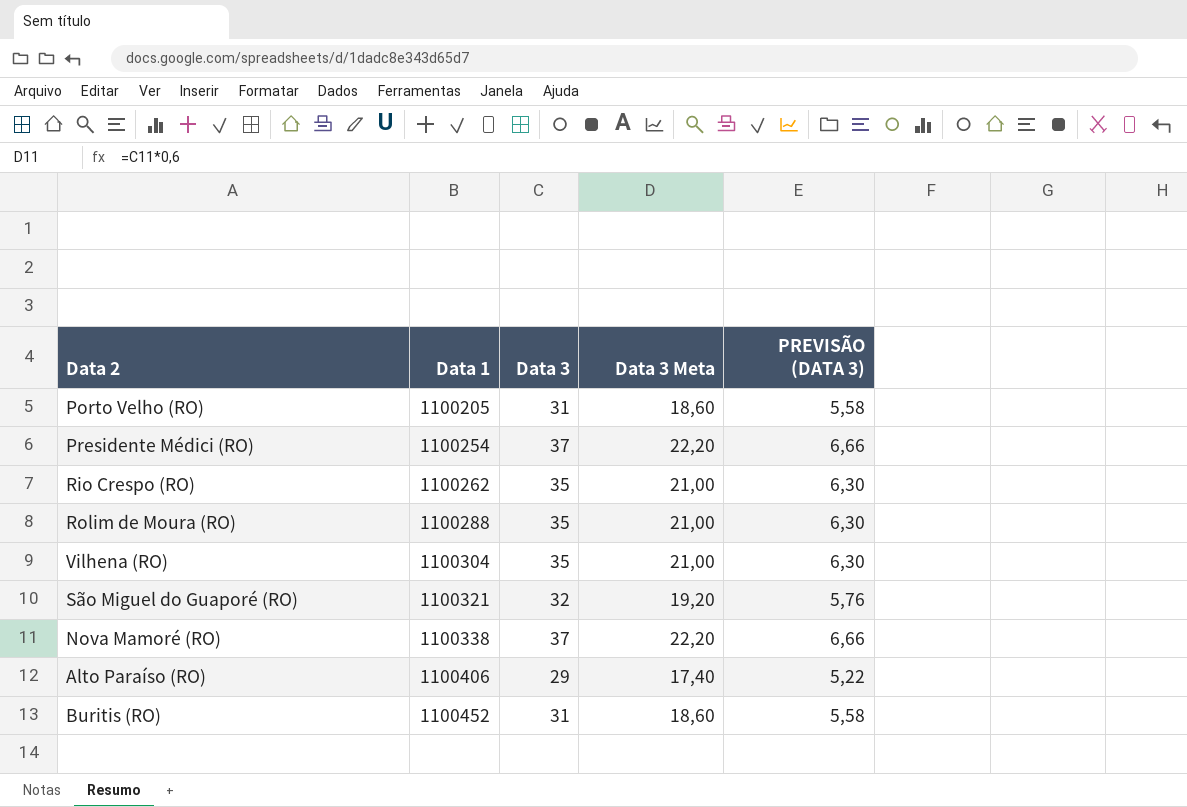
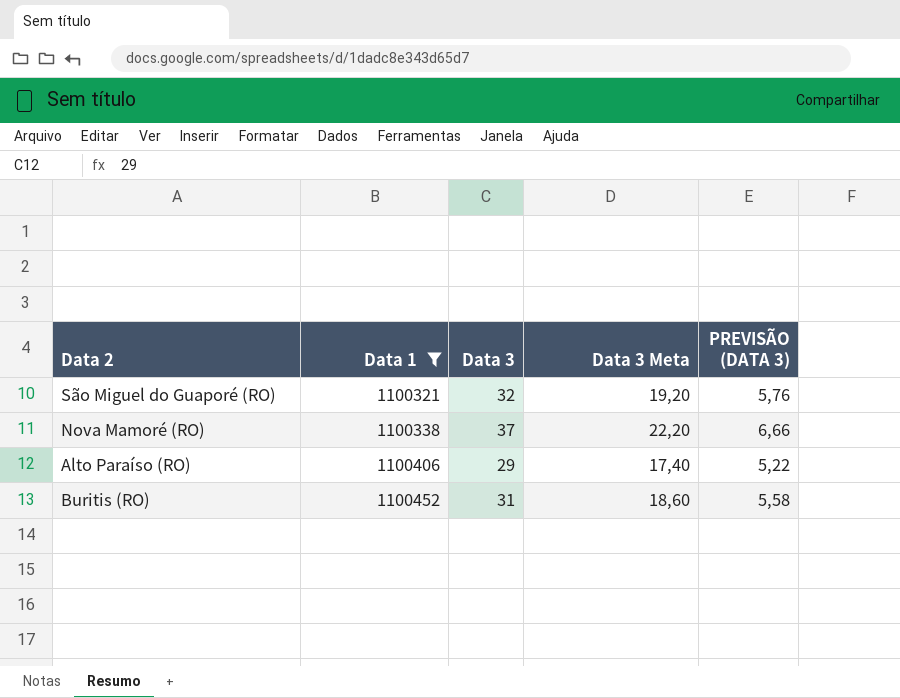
filter: none -> Data 1 >= 1100321

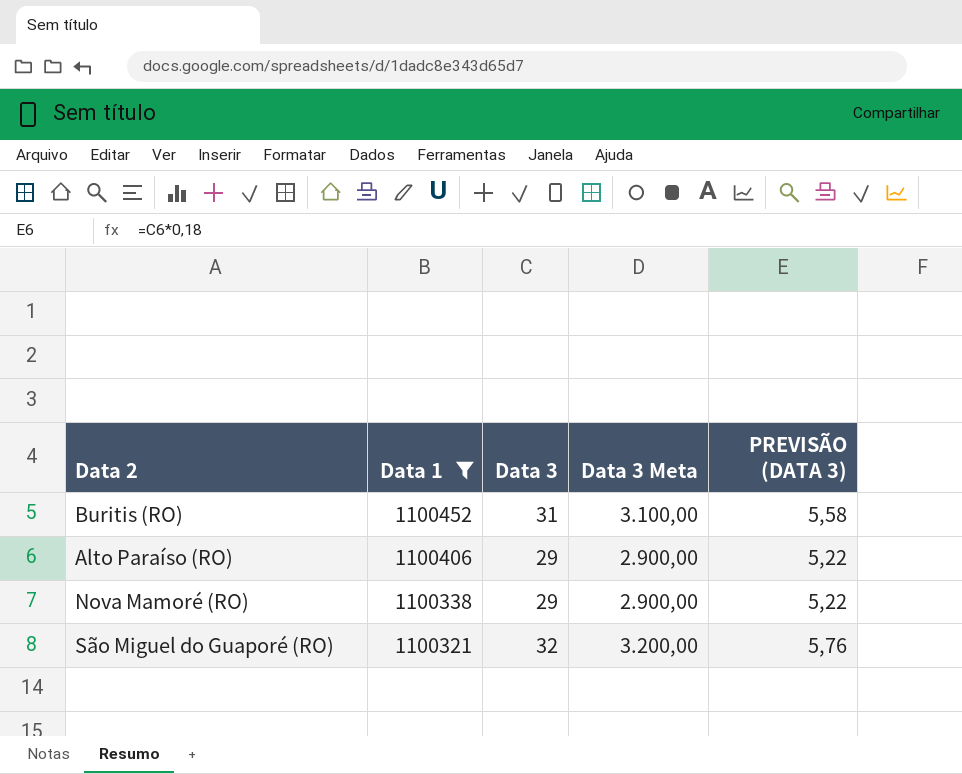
row order: Data 1 ascending -> Data 1 descending
column Data 3 Meta | formula: [Data 3] * 0,6 -> [Data 3] * 100
Nova Mamoré (RO) | Data 3: 37 -> 29
Nova Mamoré (RO) | PREVISÃO (DATA 3): 6,66 -> 5,22

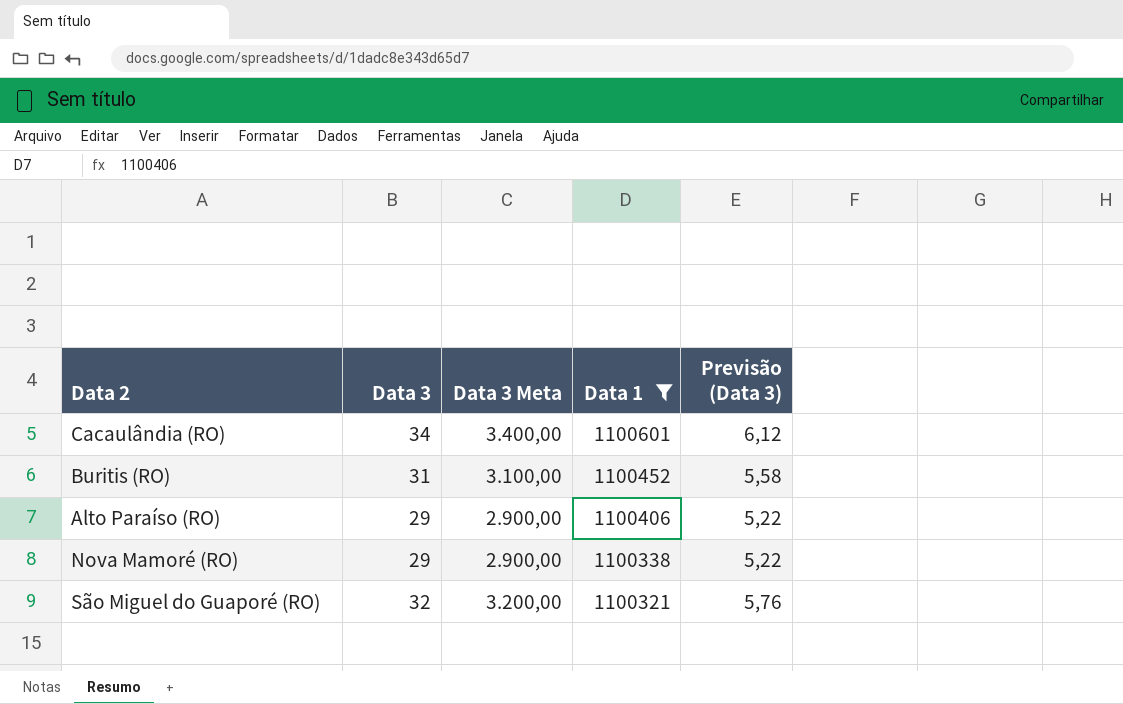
column Data 1 | position: 2 -> 4
column name: PREVISÃO (DATA 3) -> Previsão (Data 3)
row Cacaulândia (RO): none -> 34 | 3.400,00 | 1100601 | 6,12

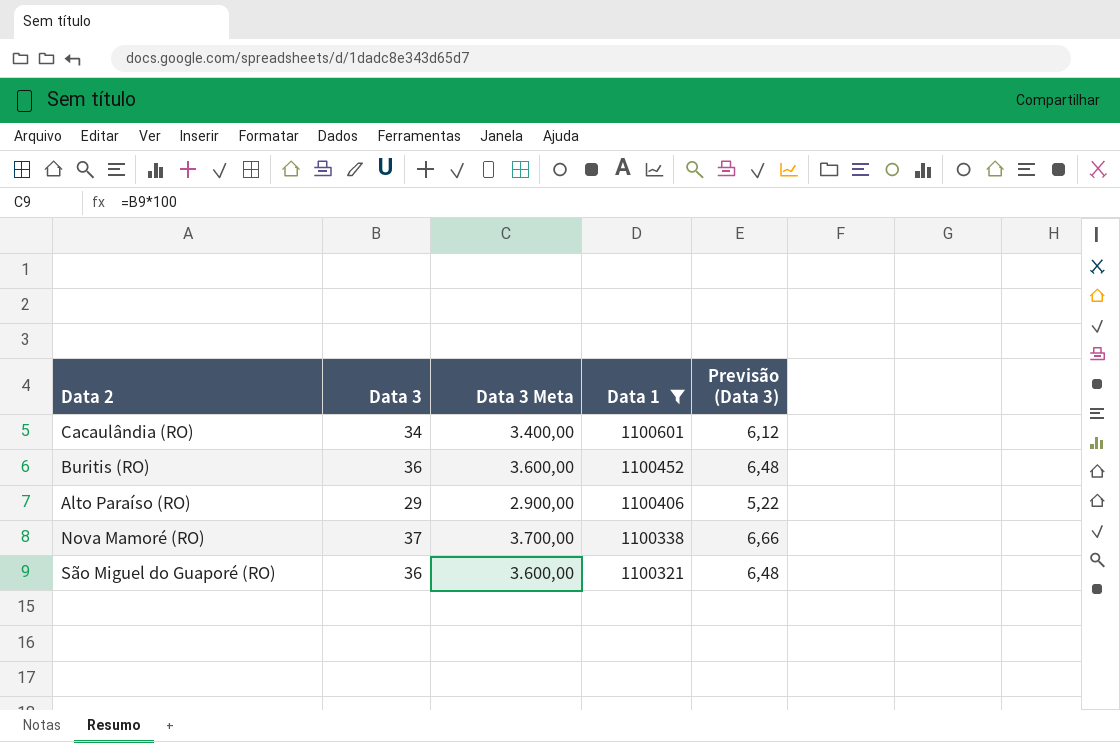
Buritis (RO) | Data 3: 31 -> 36
Buritis (RO) | Data 3 Meta: 3.100,00 -> 3.600,00
Buritis (RO) | Previsão (Data 3): 5,58 -> 6,48
Nova Mamoré (RO) | Data 3: 29 -> 37
Nova Mamoré (RO) | Data 3 Meta: 2.900,00 -> 3.700,00
Nova Mamoré (RO) | Previsão (Data 3): 5,22 -> 6,66
São Miguel do Guaporé (RO) | Data 3: 32 -> 36
São Miguel do Guaporé (RO) | Data 3 Meta: 3.200,00 -> 3.600,00
São Miguel do Guaporé (RO) | Previsão (Data 3): 5,76 -> 6,48

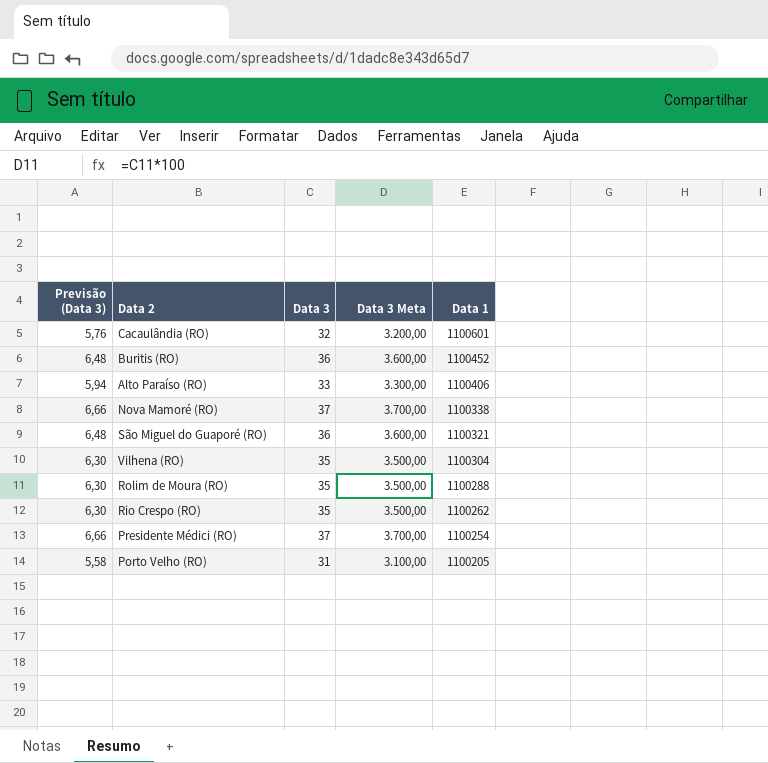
filter: Data 1 >= 1100321 -> none
column Previsão (Data 3) | position: 5 -> 1
Cacaulândia (RO) | Previsão (Data 3): 6,12 -> 5,76
Cacaulândia (RO) | Data 3: 34 -> 32
Cacaulândia (RO) | Data 3 Meta: 3.400,00 -> 3.200,00
Alto Paraíso (RO) | Previsão (Data 3): 5,22 -> 5,94
Alto Paraíso (RO) | Data 3: 29 -> 33
Alto Paraíso (RO) | Data 3 Meta: 2.900,00 -> 3.300,00

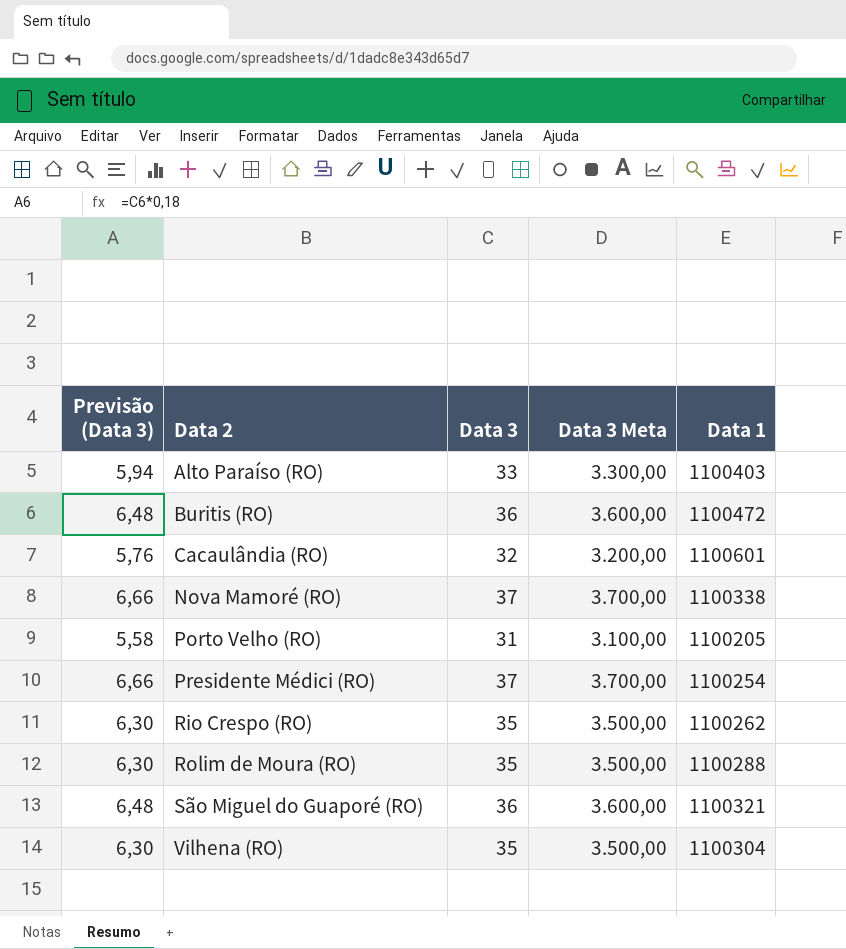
row order: Data 1 descending -> Data 2 ascending
Alto Paraíso (RO) | Data 1: 1100406 -> 1100403
Buritis (RO) | Data 1: 1100452 -> 1100472

